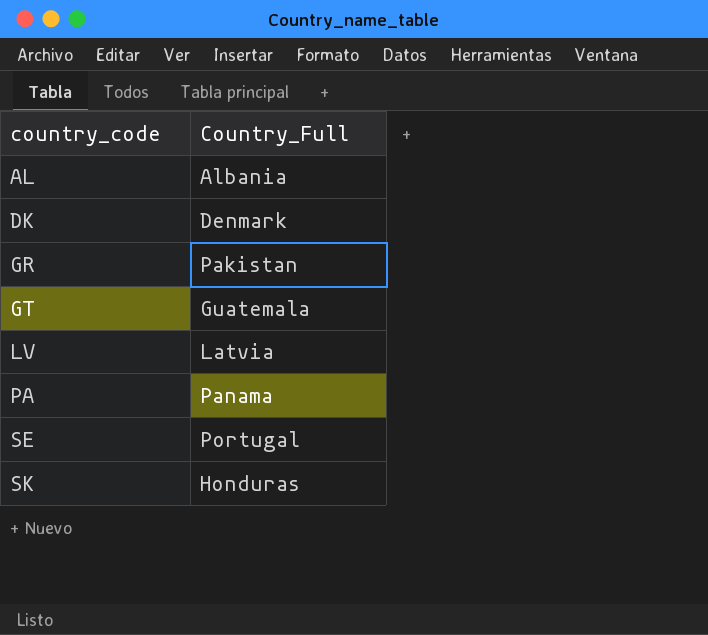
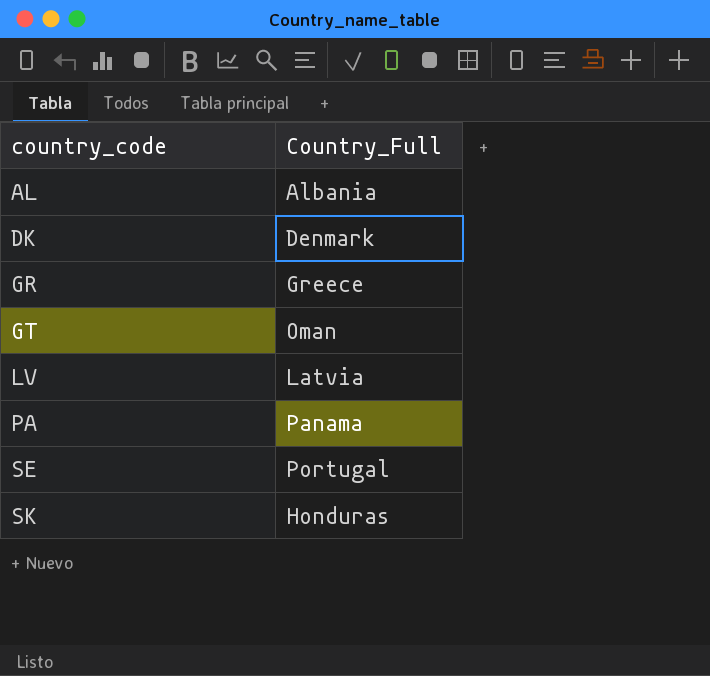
GR | Country_Full: Pakistan -> Greece
GT | Country_Full: Guatemala -> Oman

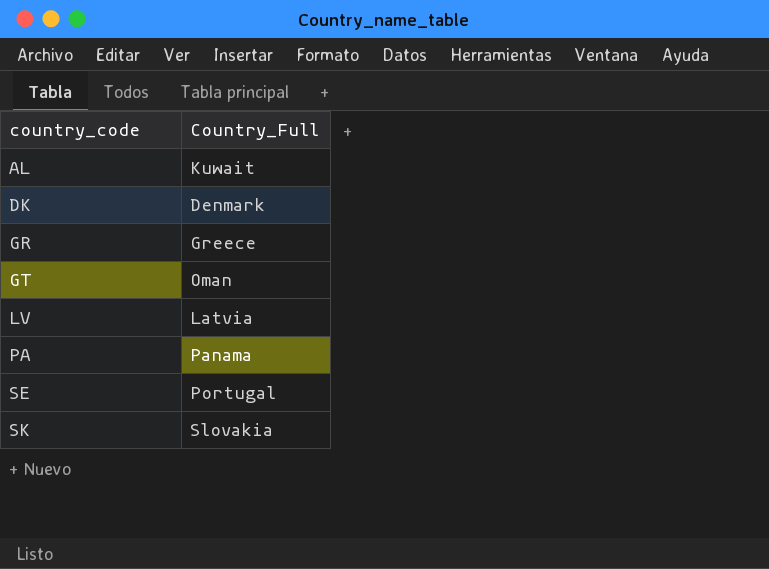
AL | Country_Full: Albania -> Kuwait
SK | Country_Full: Honduras -> Slovakia

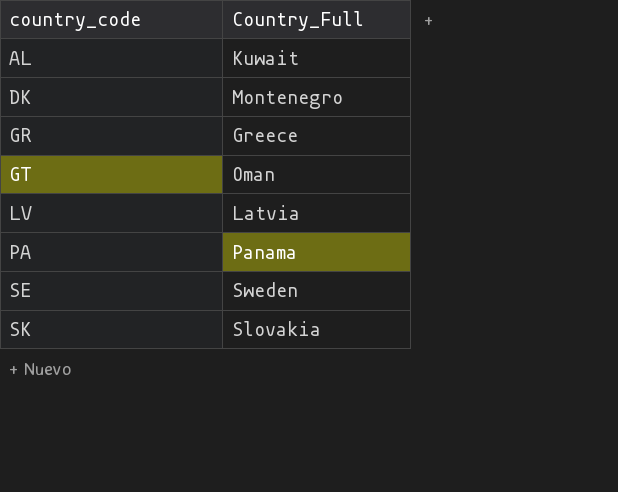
DK | Country_Full: Denmark -> Montenegro
SE | Country_Full: Portugal -> Sweden

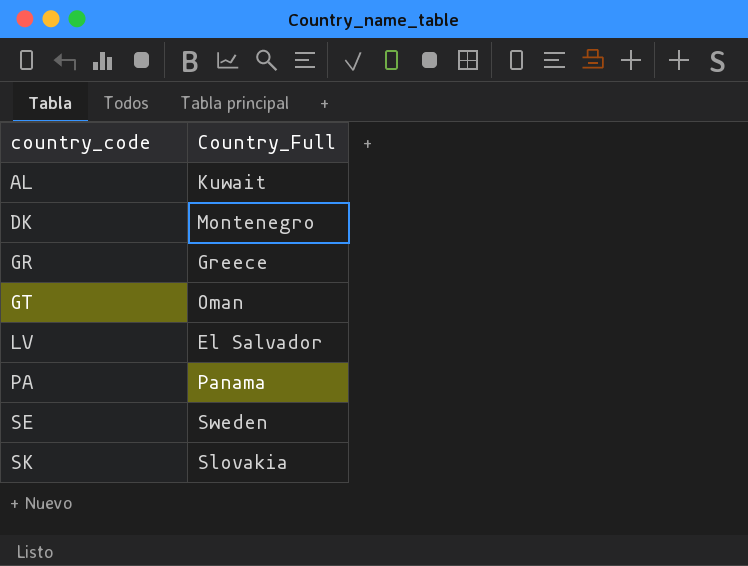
LV | Country_Full: Latvia -> El Salvador

